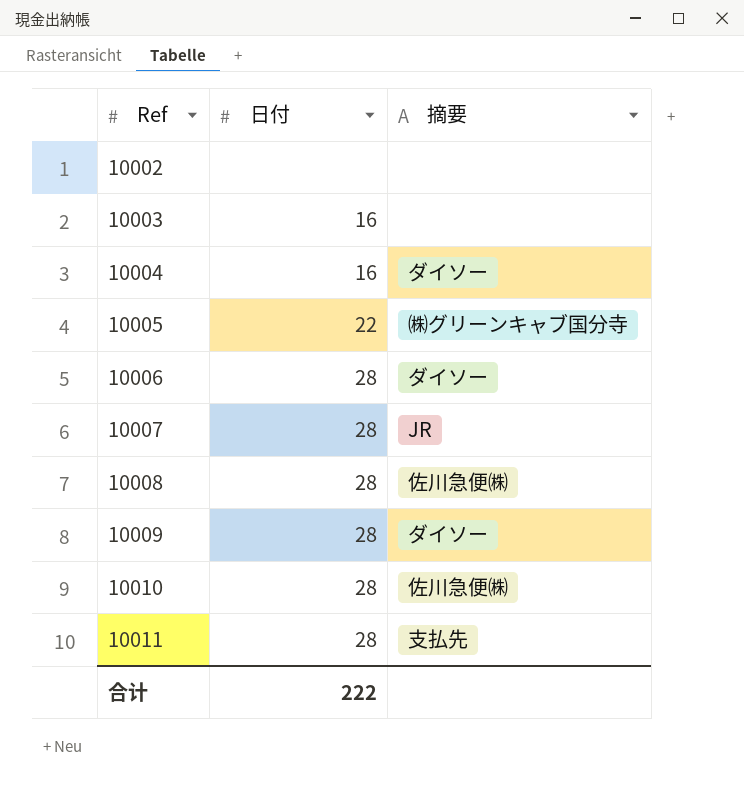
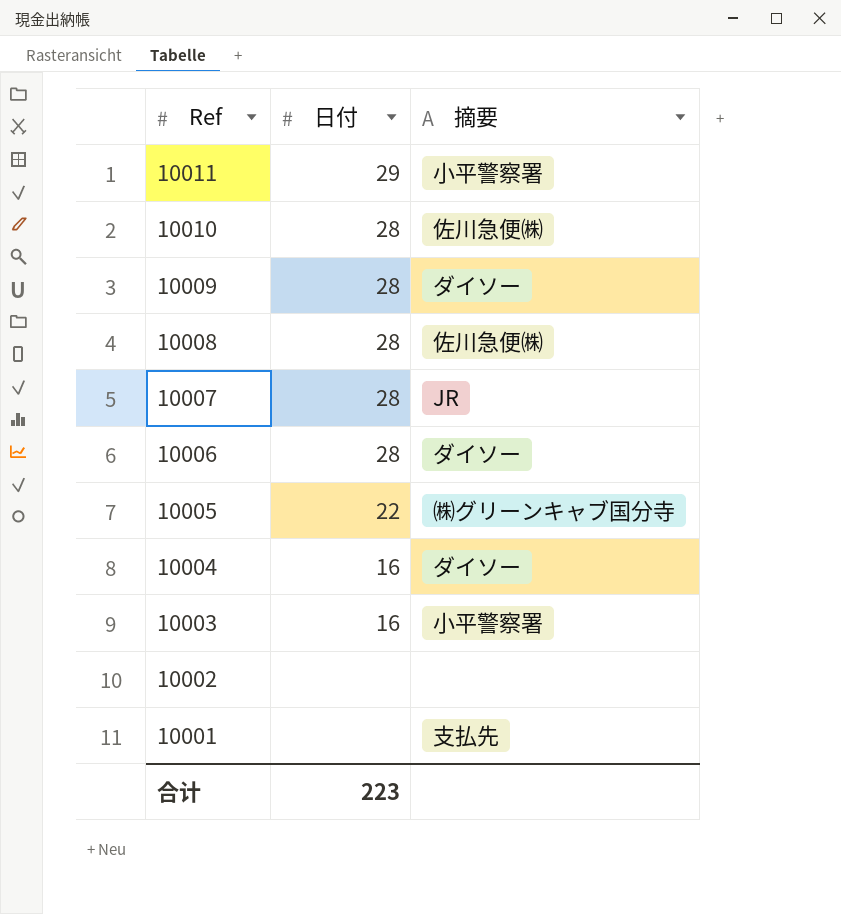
row order: Ref ascending -> Ref descending
10011 | 日付: 28 -> 29
10011 | 摘要: 支払先 -> 小平警察署
10003 | 摘要: none -> 小平警察署
row 10001: none -> none | 支払先
合计 | 日付: 222 -> 223

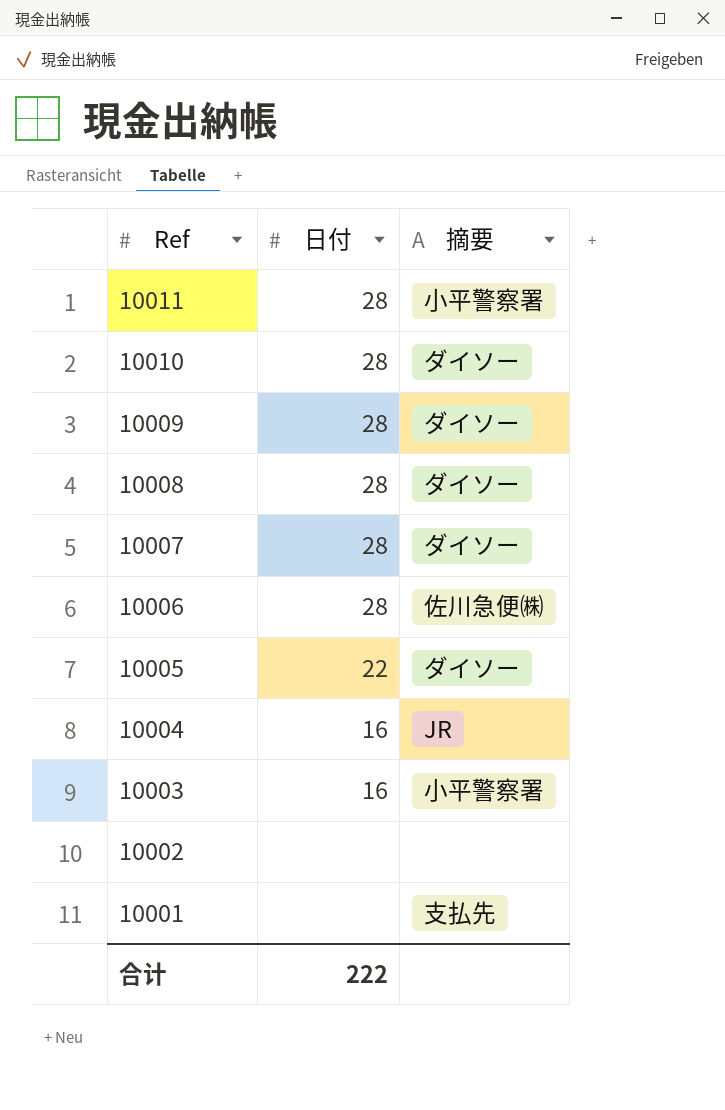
10011 | 日付: 29 -> 28
10010 | 摘要: 佐川急便㈱ -> ダイソー
10008 | 摘要: 佐川急便㈱ -> ダイソー
10007 | 摘要: JR -> ダイソー
10006 | 摘要: ダイソー -> 佐川急便㈱
10005 | 摘要: ㈱グリーンキャブ国分寺 -> ダイソー
10004 | 摘要: ダイソー -> JR
合计 | 日付: 223 -> 222

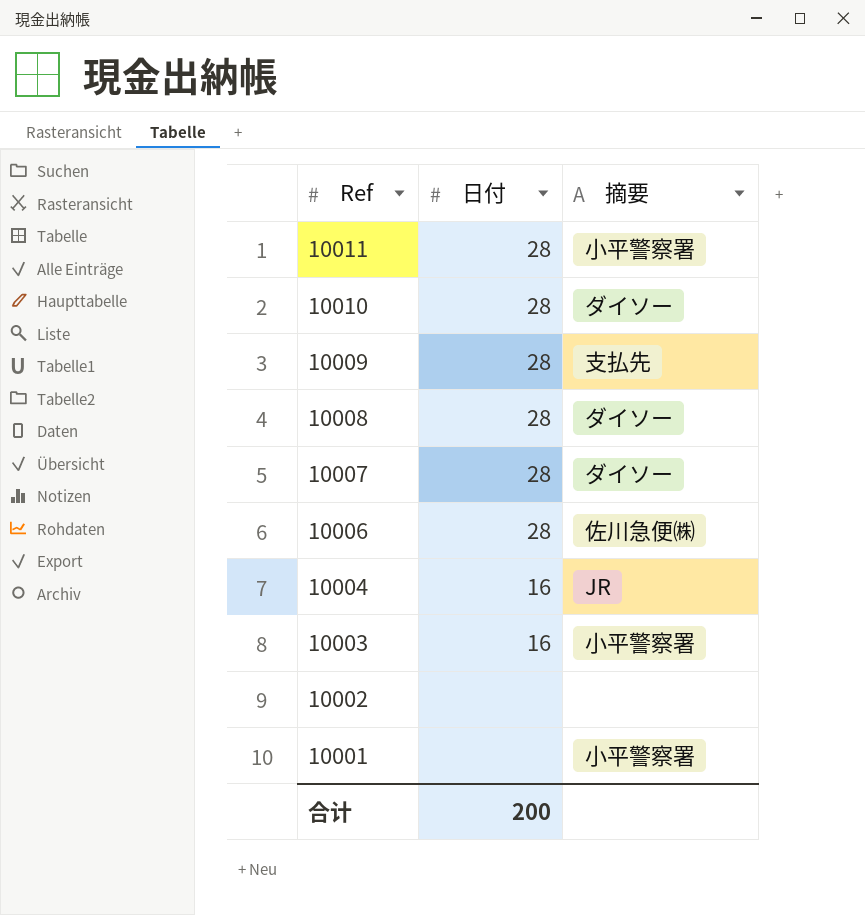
row 10005: 22 | ダイソー -> none
10009 | 摘要: ダイソー -> 支払先
10001 | 摘要: 支払先 -> 小平警察署
合计 | 日付: 222 -> 200

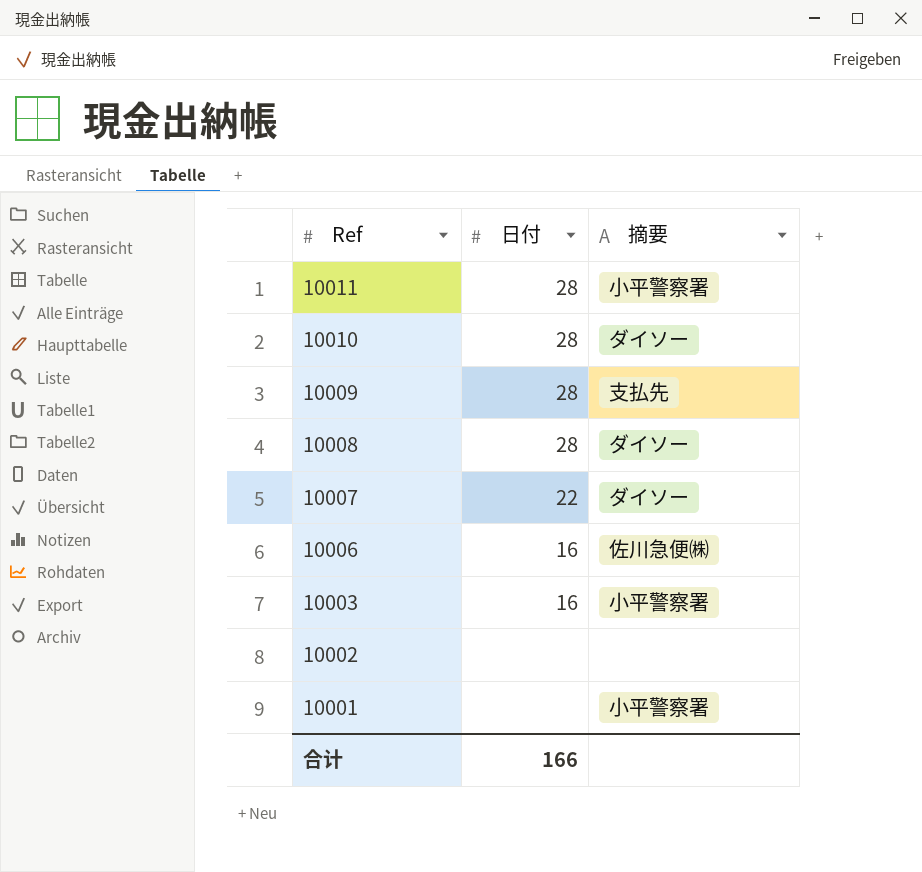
row 10004: 16 | JR -> none
10007 | 日付: 28 -> 22
10006 | 日付: 28 -> 16
合计 | 日付: 200 -> 166

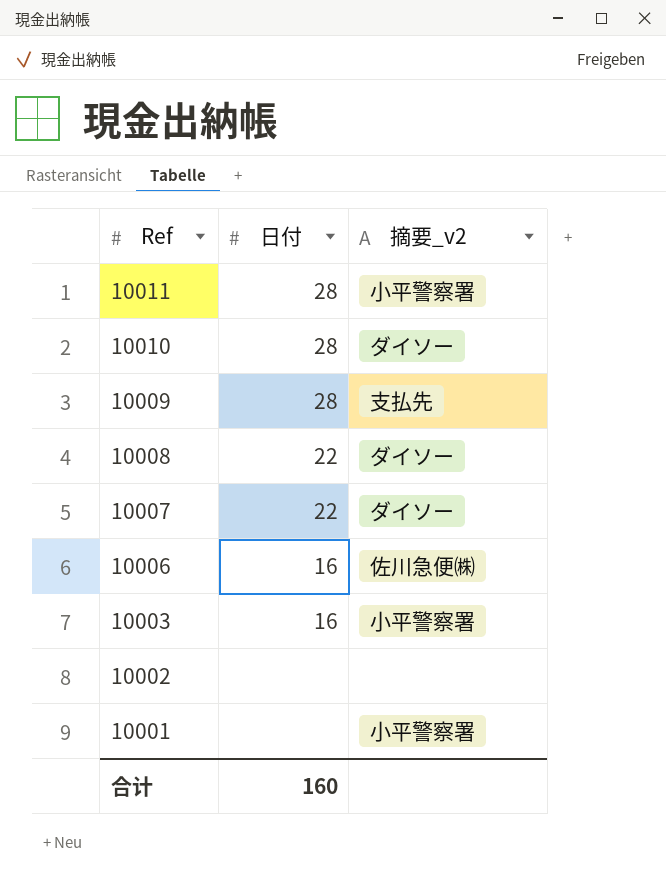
column name: 摘要 -> 摘要_v2
10008 | 日付: 28 -> 22
合计 | 日付: 166 -> 160

